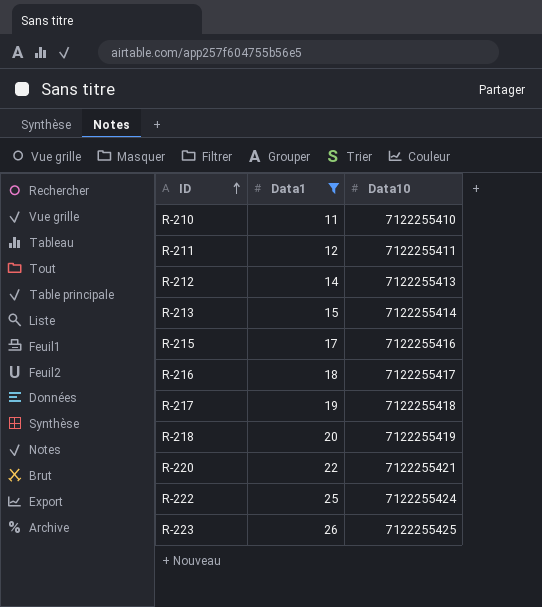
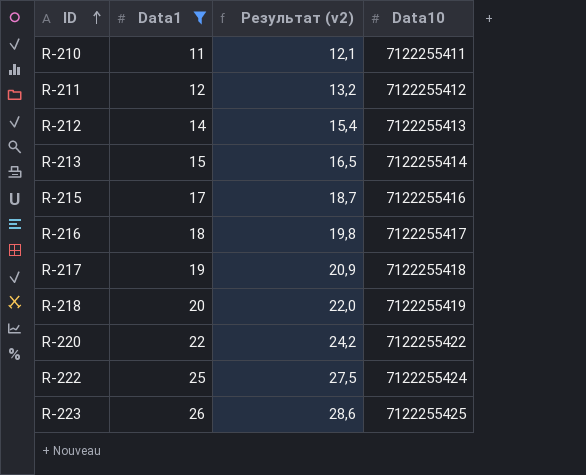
column Результат (v2) | formula: none -> [Data1] * 1,1
R-210 | Data10: 7122255410 -> 7122255411
R-211 | Data10: 7122255411 -> 7122255412
R-220 | Data10: 7122255421 -> 7122255422

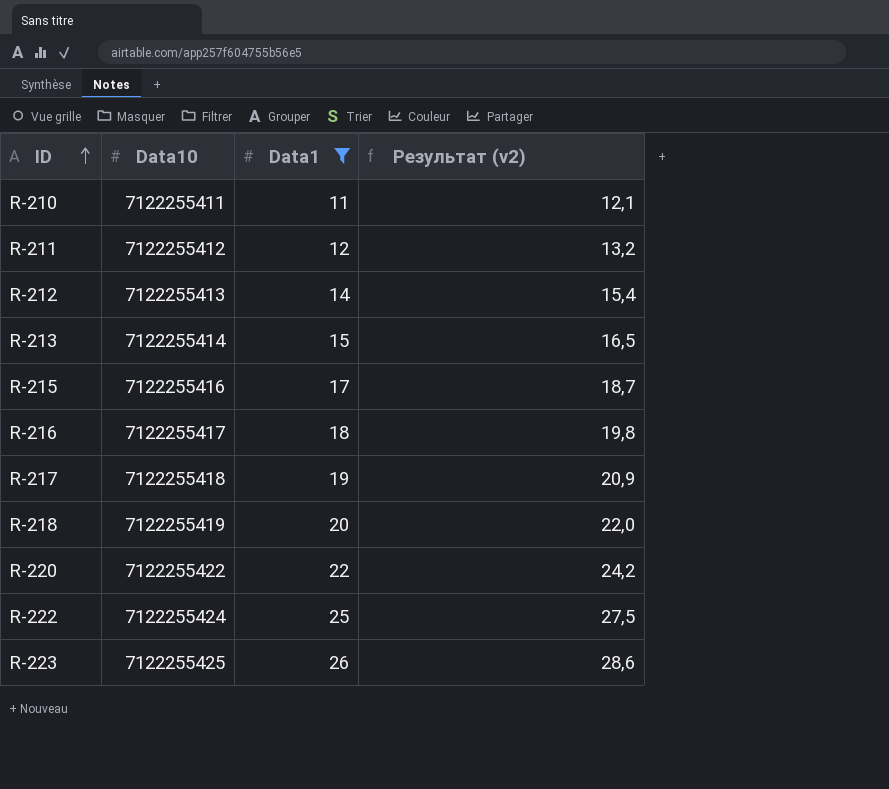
column Data10 | position: 4 -> 2

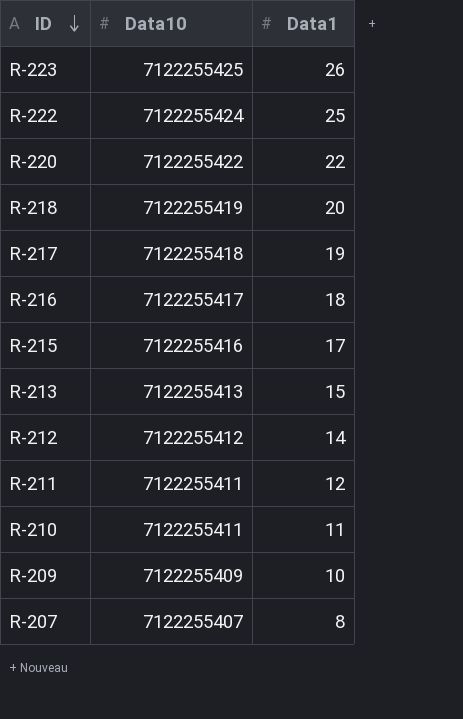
filter: Data1 >= 11 -> none
row order: ID ascending -> ID descending
column Результат (v2) | formula: [Data1] * 1,1 -> none
R-213 | Data10: 7122255414 -> 7122255413
R-212 | Data10: 7122255413 -> 7122255412
R-211 | Data10: 7122255412 -> 7122255411

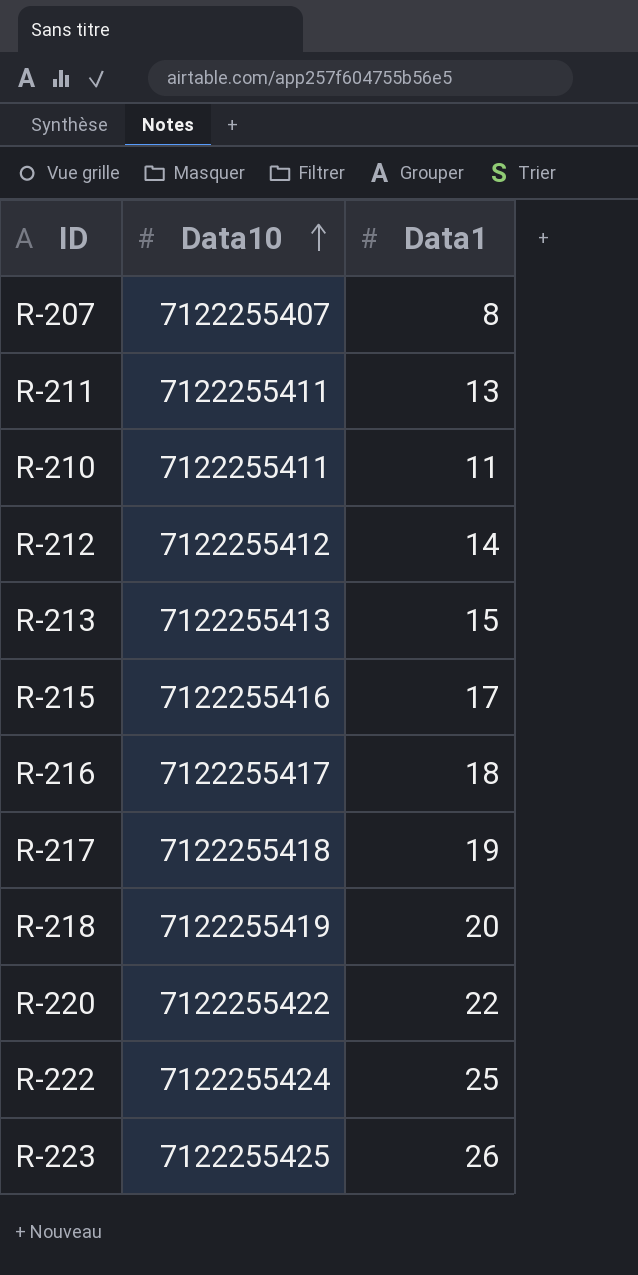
row order: ID descending -> Data10 ascending
row R-209: 7122255409 | 10 -> none
R-211 | Data1: 12 -> 13

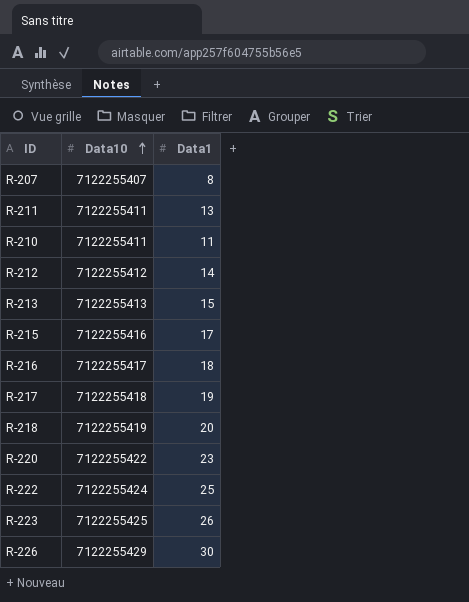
R-220 | Data1: 22 -> 23
row R-226: none -> 7122255429 | 30

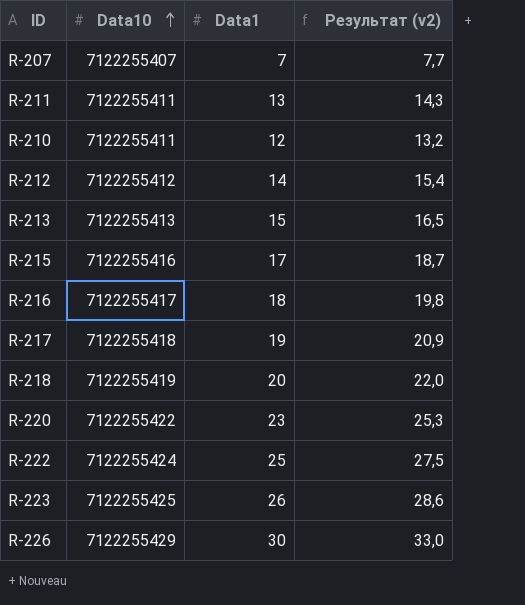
column Результат (v2) | formula: none -> [Data1] * 1,1
R-207 | Data1: 8 -> 7
R-210 | Data1: 11 -> 12

